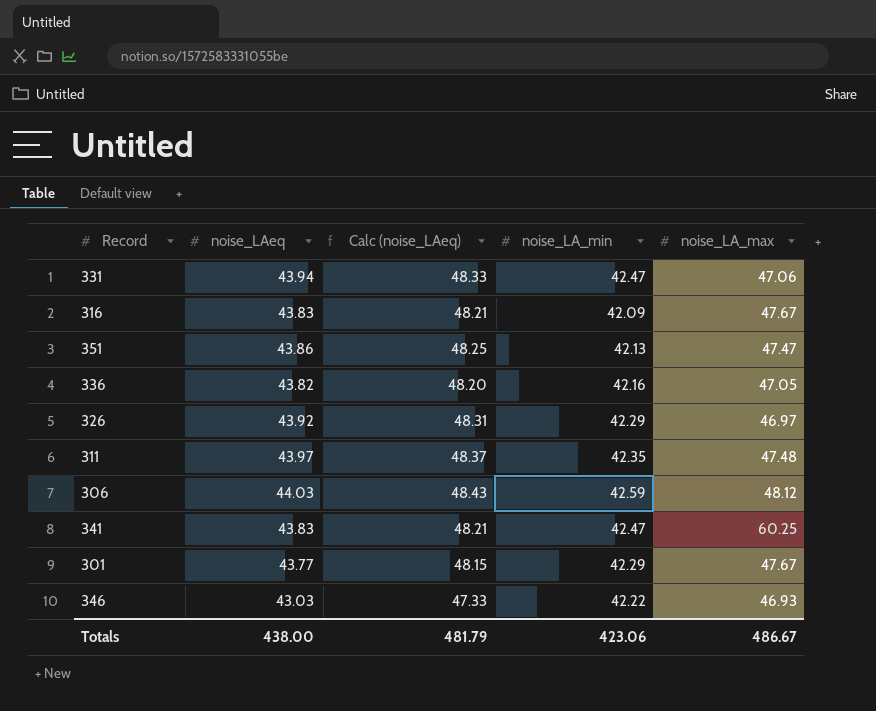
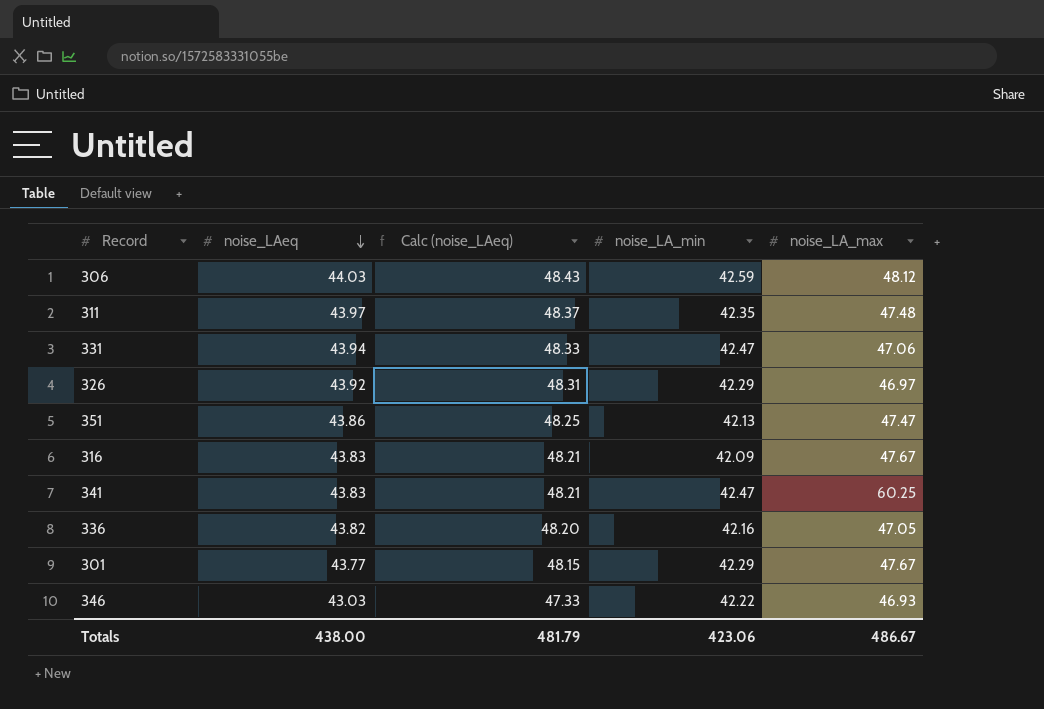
row order: none -> noise_LAeq descending

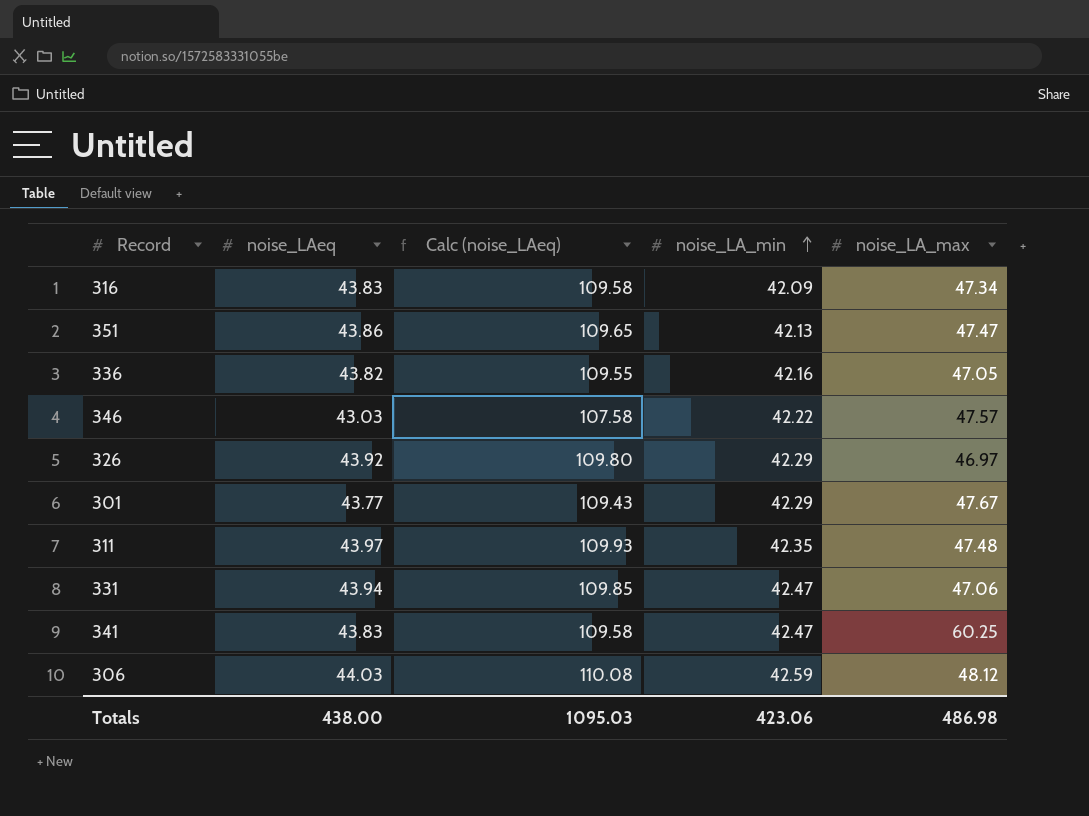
row order: noise_LAeq descending -> noise_LA_min ascending
column Calc (noise_LAeq) | formula: [noise_LAeq] * 1.1 -> [noise_LAeq] * 2.5
316 | noise_LA_max: 47.67 -> 47.34
346 | noise_LA_max: 46.93 -> 47.57
Totals | Calc (noise_LAeq): 481.79 -> 1095.03
Totals | noise_LA_max: 486.67 -> 486.98

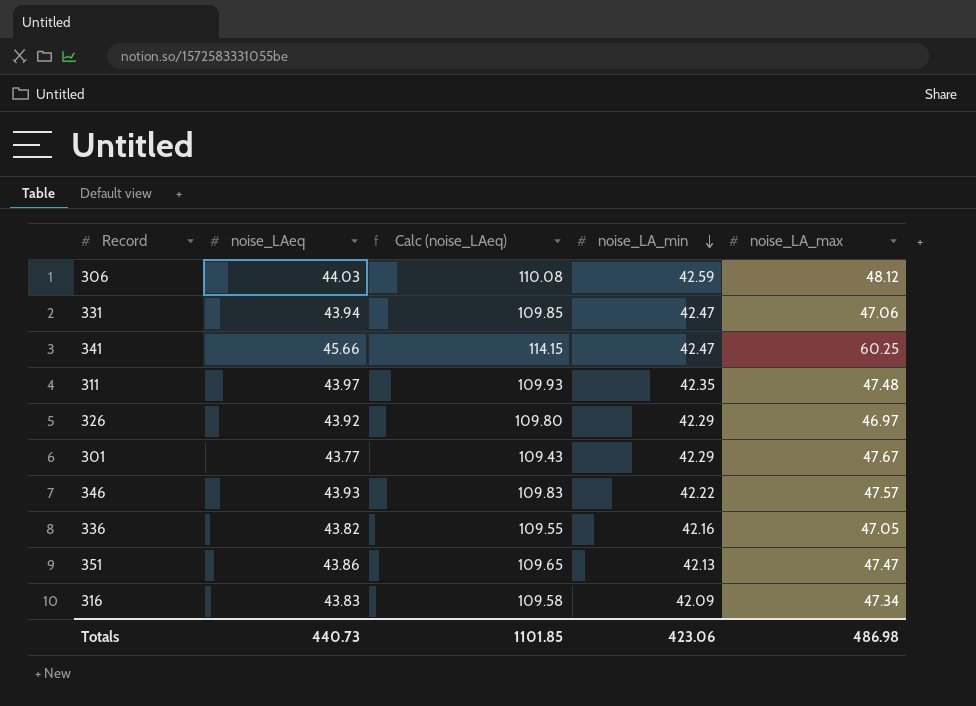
row order: noise_LA_min ascending -> noise_LA_min descending
341 | noise_LAeq: 43.83 -> 45.66
341 | Calc (noise_LAeq): 109.58 -> 114.15
346 | noise_LAeq: 43.03 -> 43.93
346 | Calc (noise_LAeq): 107.58 -> 109.83
Totals | noise_LAeq: 438.00 -> 440.73
Totals | Calc (noise_LAeq): 1095.03 -> 1101.85

